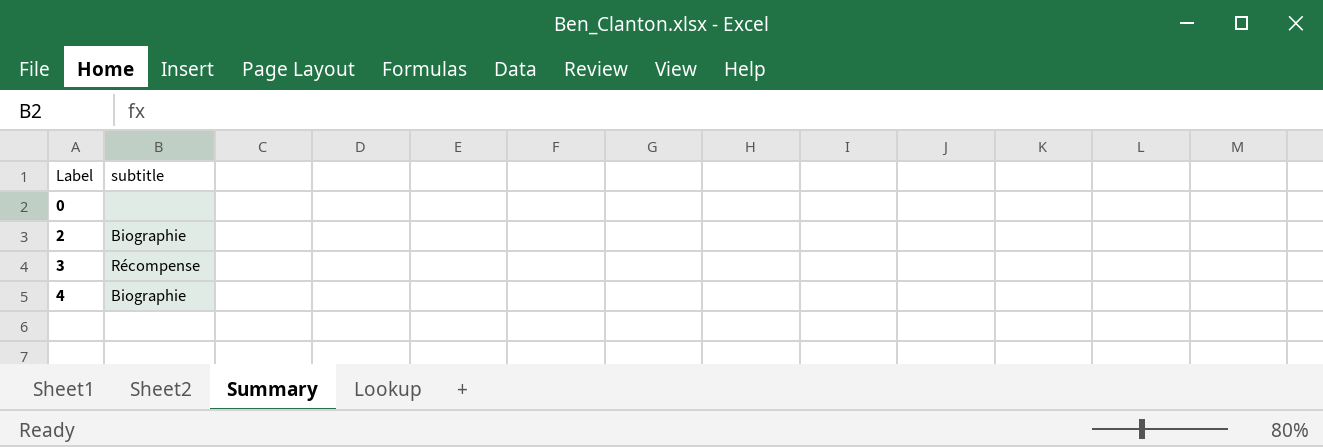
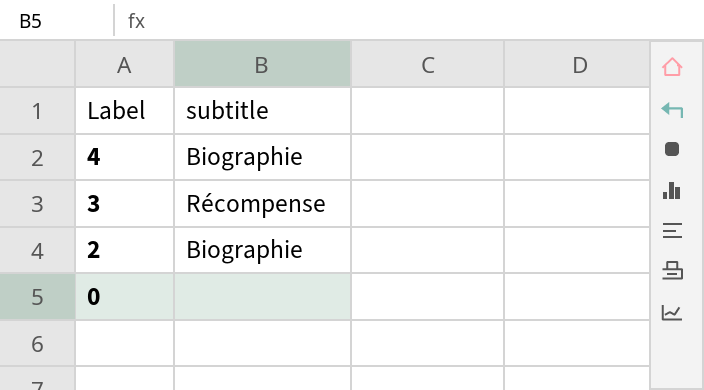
row order: Label ascending -> Label descending

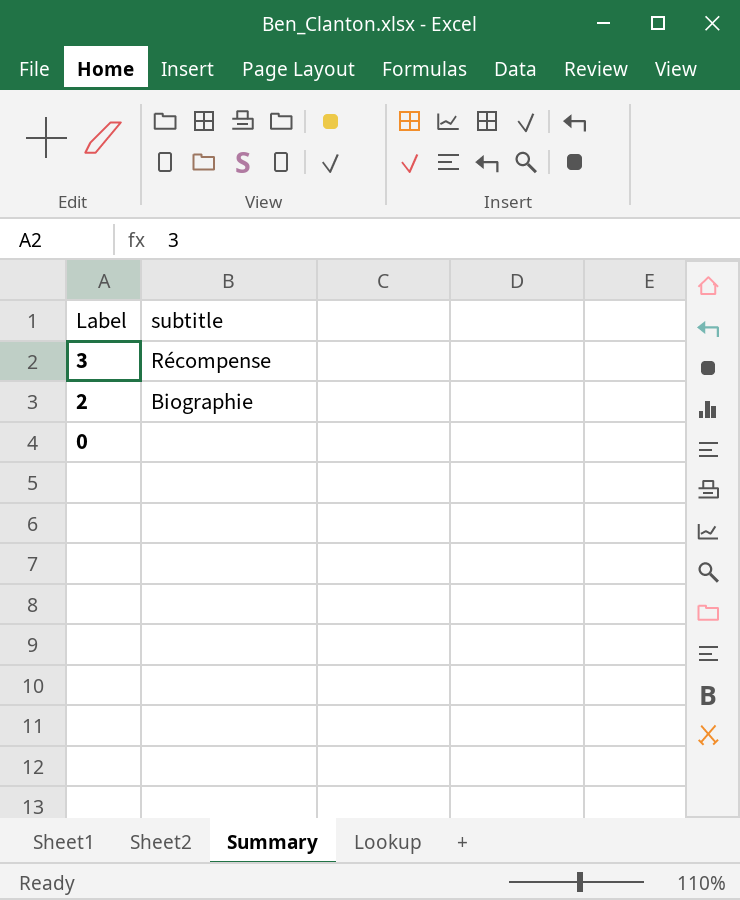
row 4: Biographie -> none

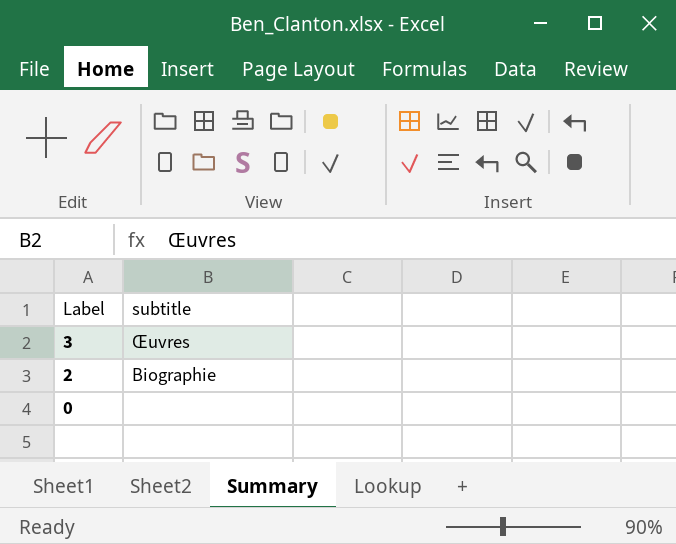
3 | subtitle: Récompense -> Œuvres

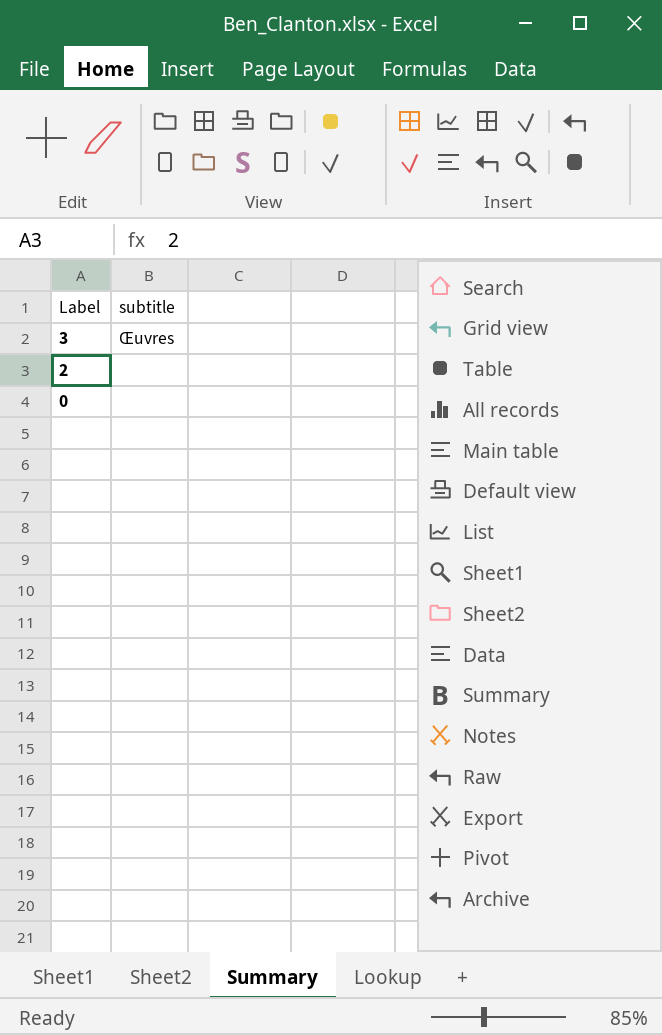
2 | subtitle: Biographie -> none

